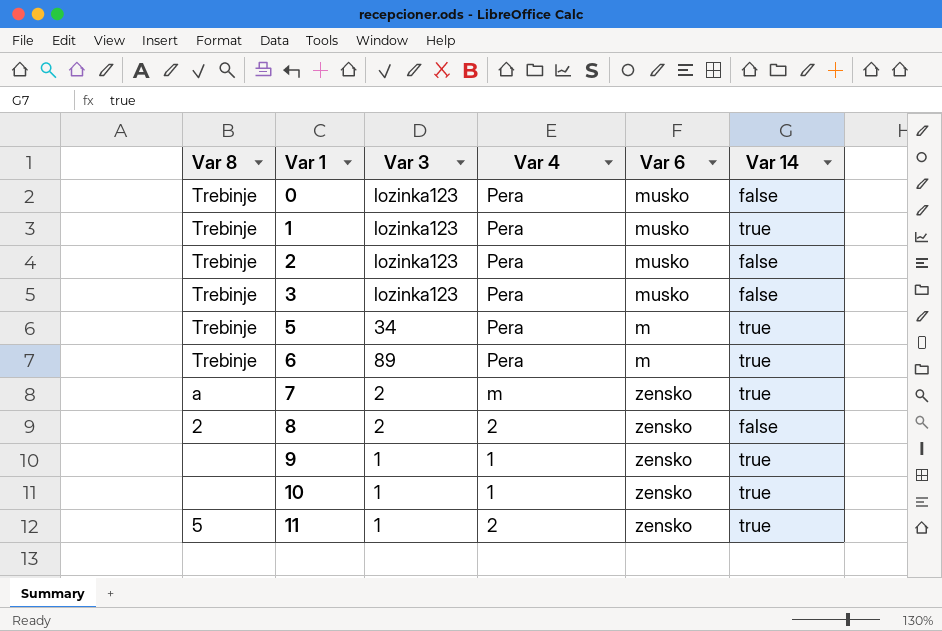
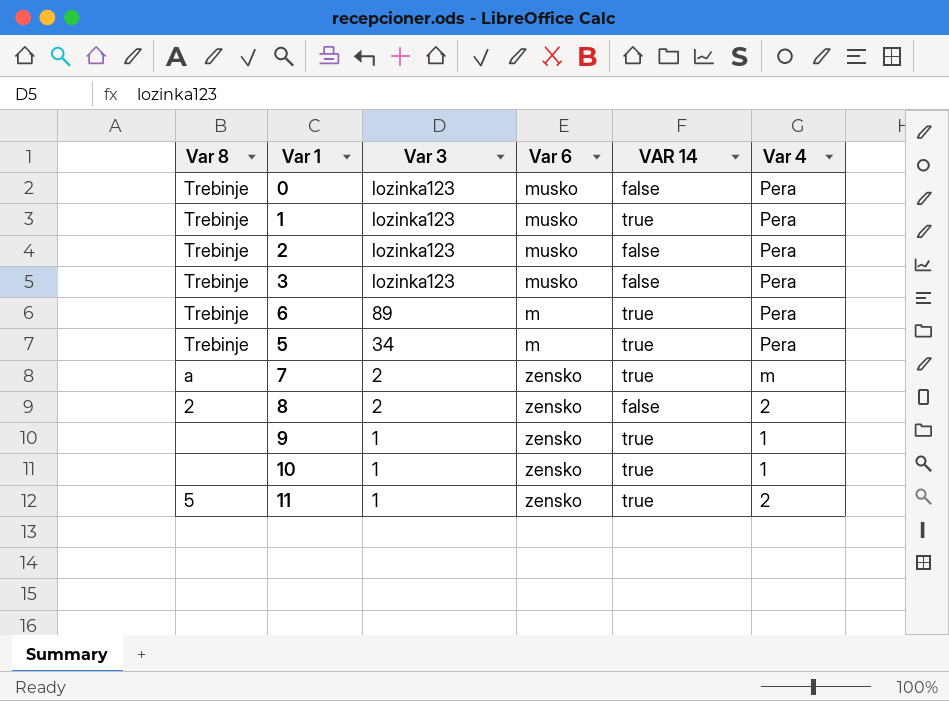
row order: Var 1 ascending -> Var 3 descending
column name: Var 14 -> VAR 14
column Var 4 | position: 4 -> 6

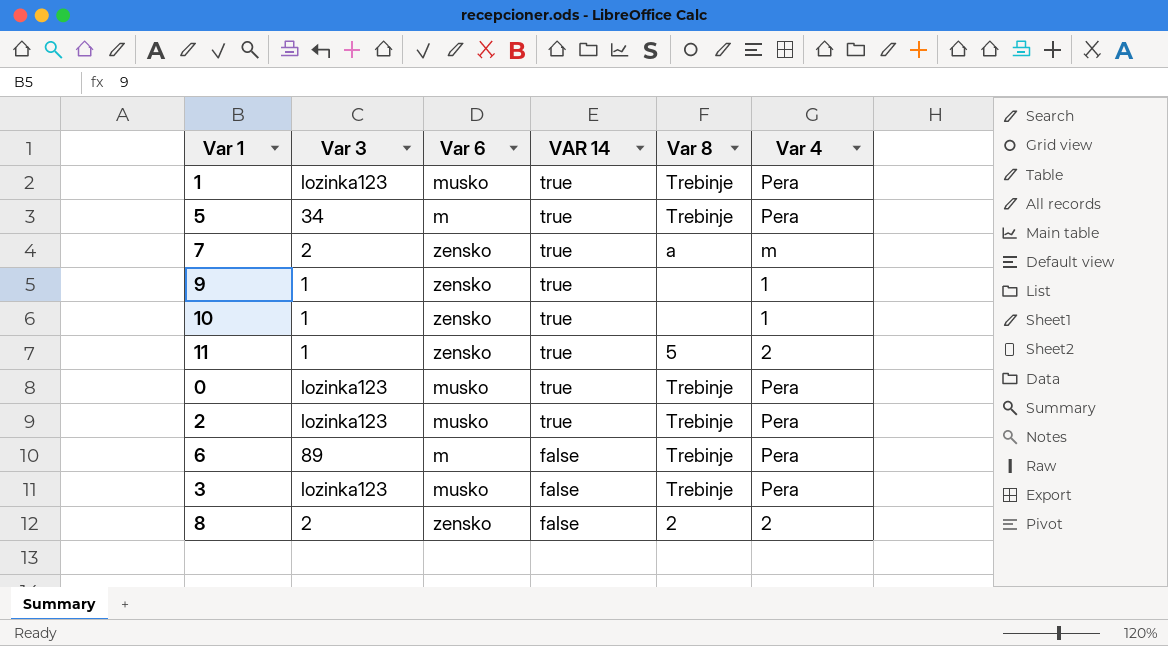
row order: Var 3 descending -> VAR 14 descending
column Var 8 | position: 1 -> 5
0 | VAR 14: false -> true
2 | VAR 14: false -> true
6 | VAR 14: true -> false

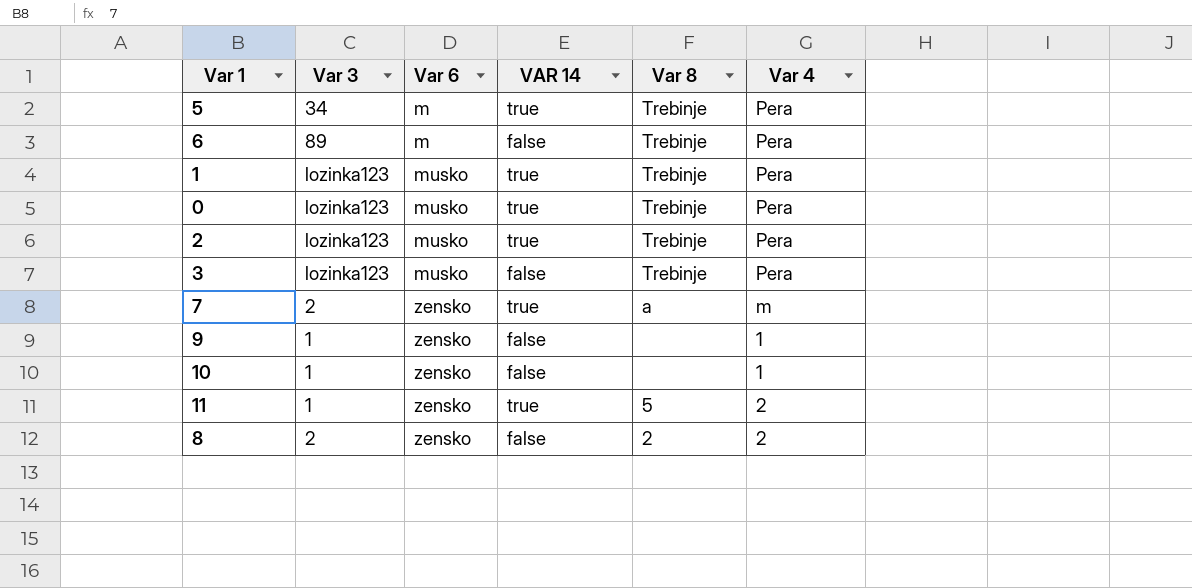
row order: VAR 14 descending -> Var 6 ascending
9 | VAR 14: true -> false
10 | VAR 14: true -> false

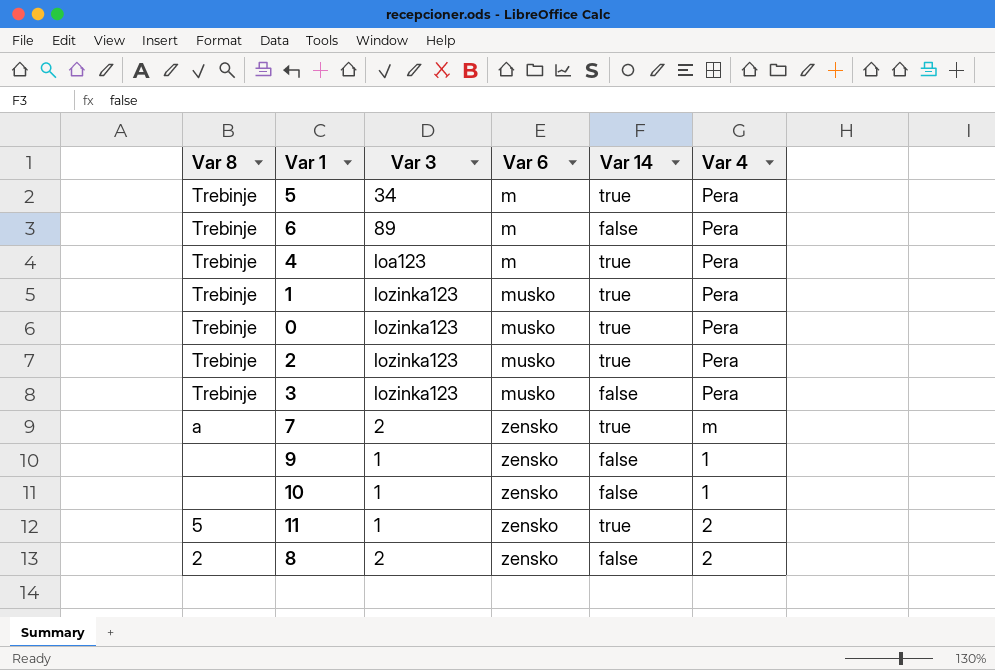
column Var 8 | position: 5 -> 1
column name: VAR 14 -> Var 14
row 4: none -> Trebinje | loa123 | m | true | Pera

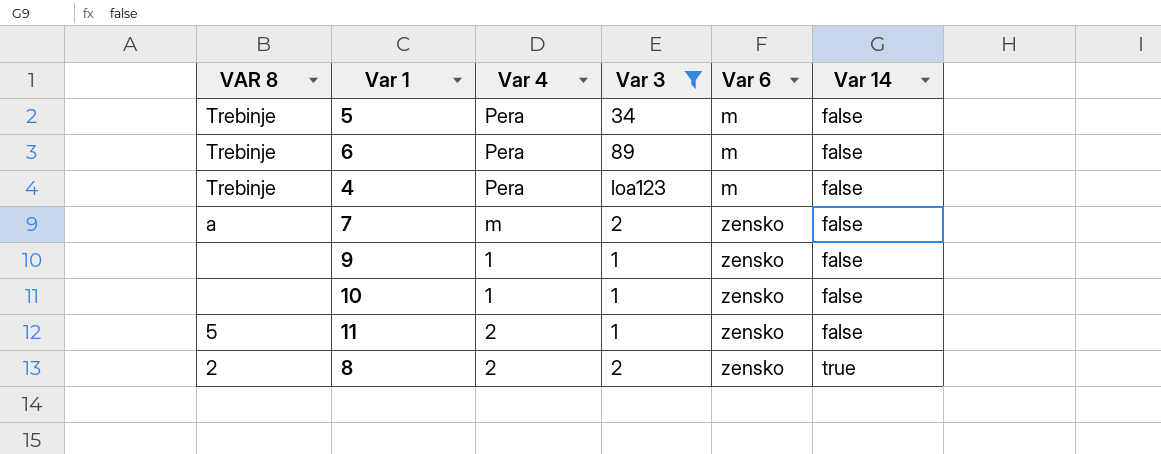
filter: none -> Var 3 != lozinka123
column name: Var 8 -> VAR 8
column Var 4 | position: 6 -> 3
5 | Var 14: true -> false
4 | Var 14: true -> false
7 | Var 14: true -> false
11 | Var 14: true -> false
8 | Var 14: false -> true

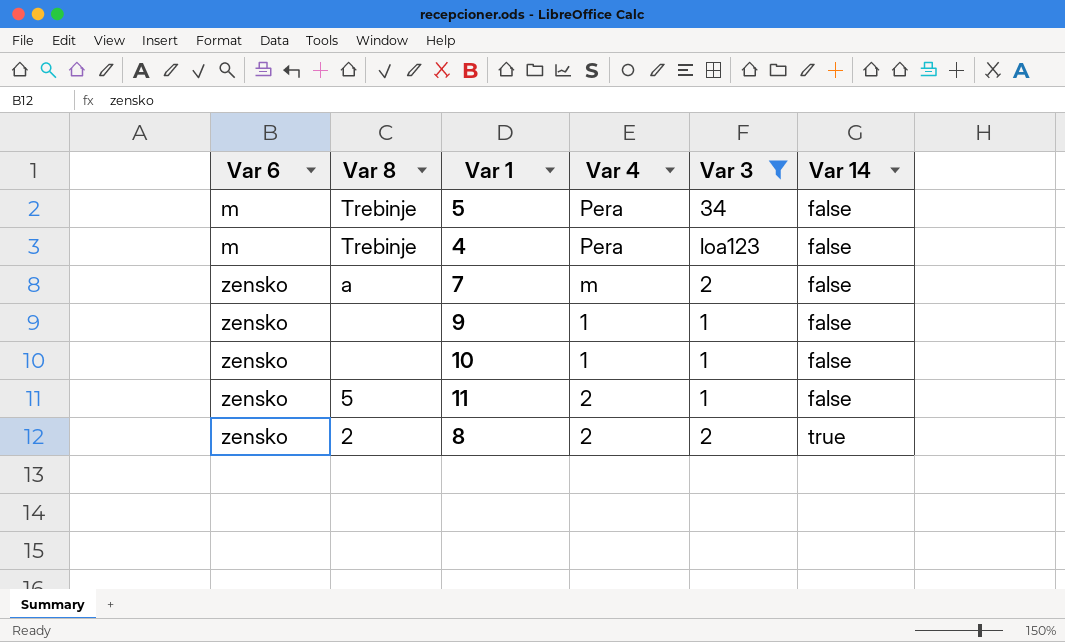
column Var 6 | position: 5 -> 1
column name: VAR 8 -> Var 8
row 6: Trebinje | Pera | 89 | m | false -> none

